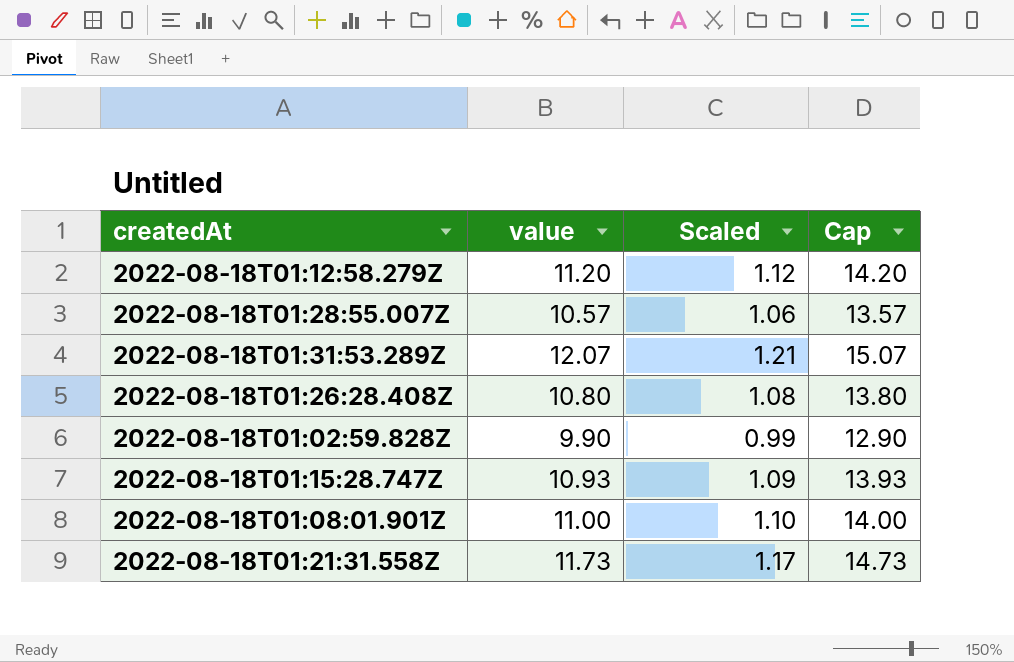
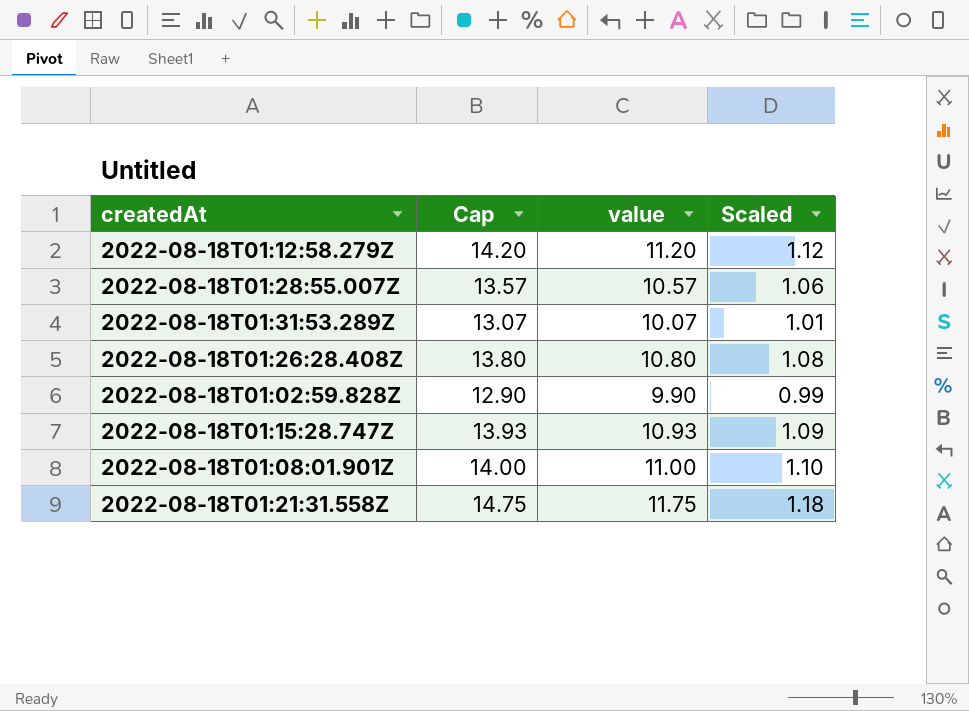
column Cap | position: 4 -> 2
2022-08-18T01:31:53.289Z | Cap: 15.07 -> 13.07
2022-08-18T01:31:53.289Z | value: 12.07 -> 10.07
2022-08-18T01:31:53.289Z | Scaled: 1.21 -> 1.01
2022-08-18T01:21:31.558Z | Cap: 14.73 -> 14.75
2022-08-18T01:21:31.558Z | value: 11.73 -> 11.75
2022-08-18T01:21:31.558Z | Scaled: 1.17 -> 1.18

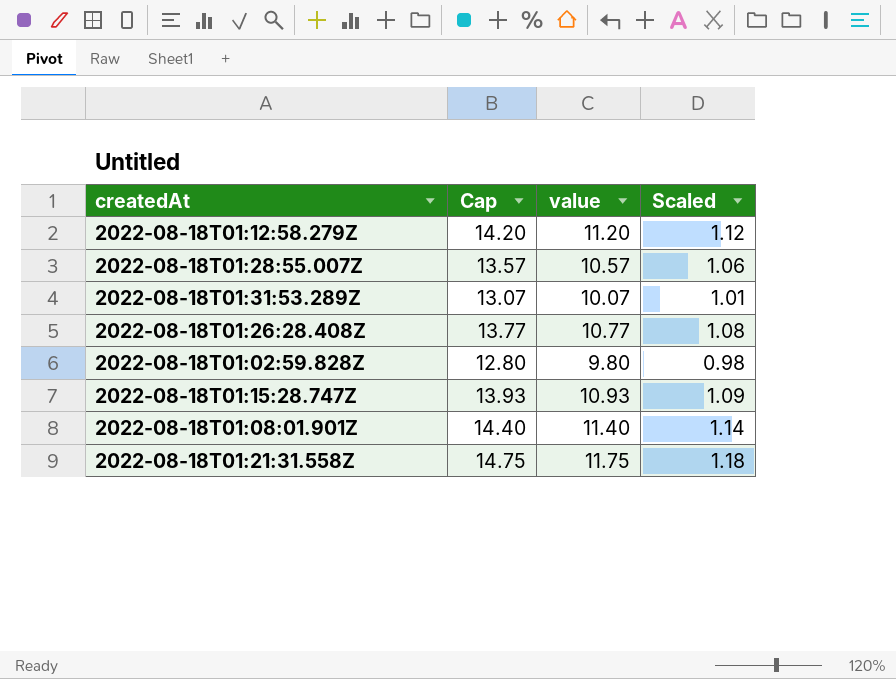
2022-08-18T01:26:28.408Z | Cap: 13.80 -> 13.77
2022-08-18T01:26:28.408Z | value: 10.80 -> 10.77
2022-08-18T01:02:59.828Z | Cap: 12.90 -> 12.80
2022-08-18T01:02:59.828Z | value: 9.90 -> 9.80
2022-08-18T01:02:59.828Z | Scaled: 0.99 -> 0.98
2022-08-18T01:08:01.901Z | Cap: 14.00 -> 14.40
2022-08-18T01:08:01.901Z | value: 11.00 -> 11.40
2022-08-18T01:08:01.901Z | Scaled: 1.10 -> 1.14

